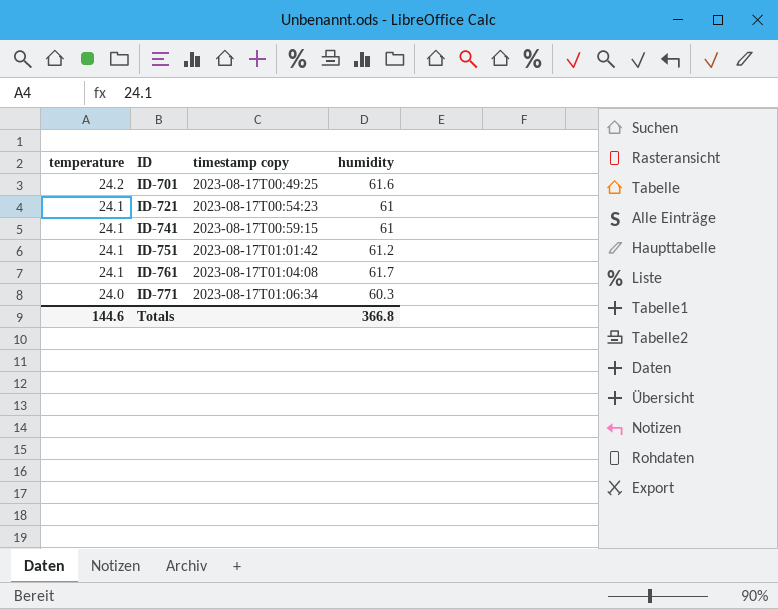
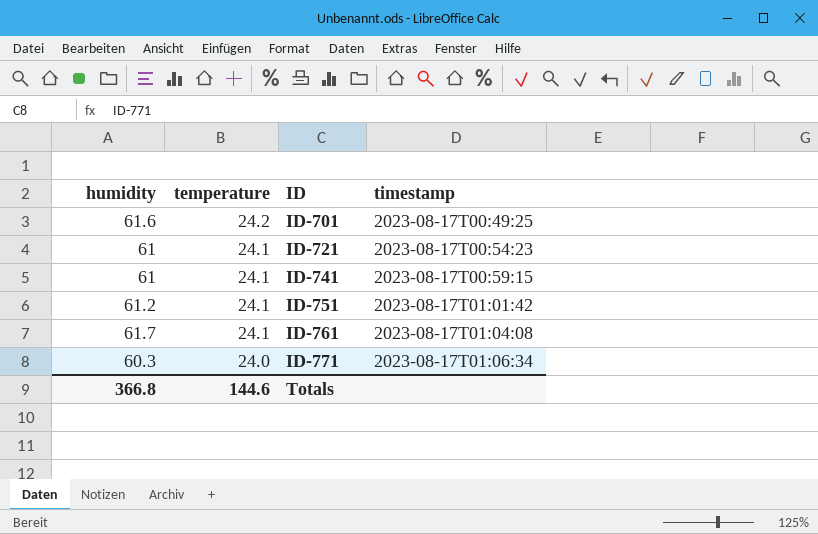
column humidity | position: 4 -> 1
column name: timestamp copy -> timestamp

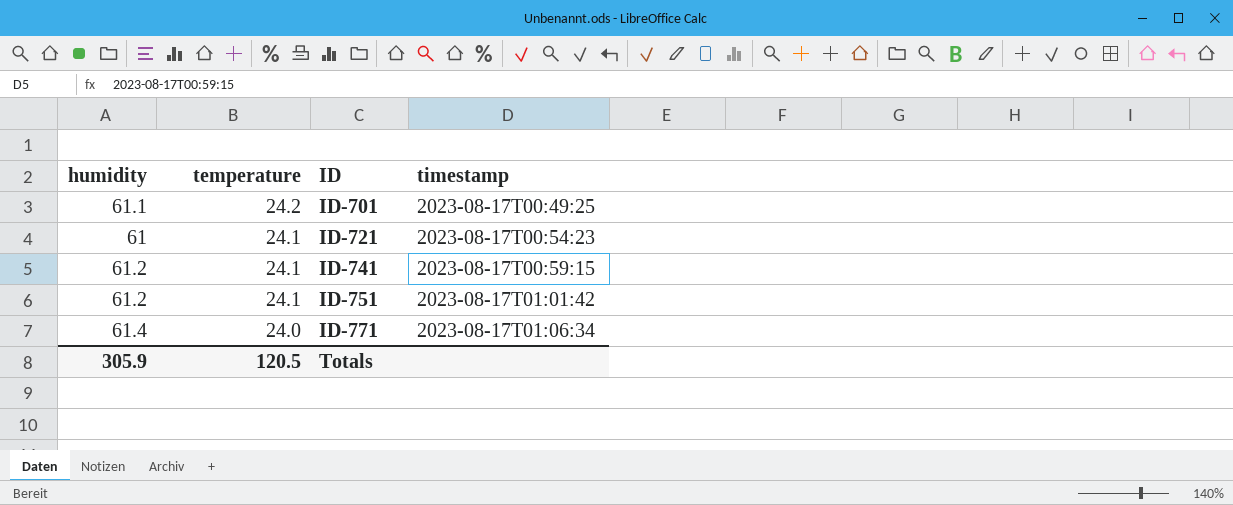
row ID-761: 61.7 | 24.1 | 2023-08-17T01:04:08 -> none
ID-701 | humidity: 61.6 -> 61.1
ID-741 | humidity: 61 -> 61.2
ID-771 | humidity: 60.3 -> 61.4
Totals | humidity: 366.8 -> 305.9
Totals | temperature: 144.6 -> 120.5

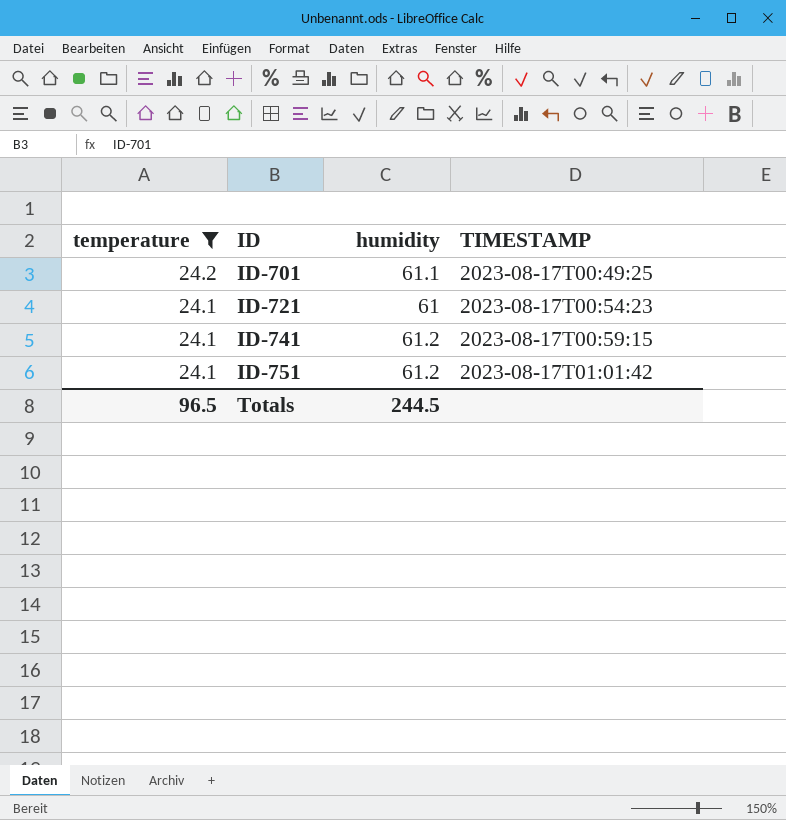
filter: none -> temperature != 24.0
column humidity | position: 1 -> 3
column name: timestamp -> TIMESTAMP
Totals | temperature: 120.5 -> 96.5
Totals | humidity: 305.9 -> 244.5

